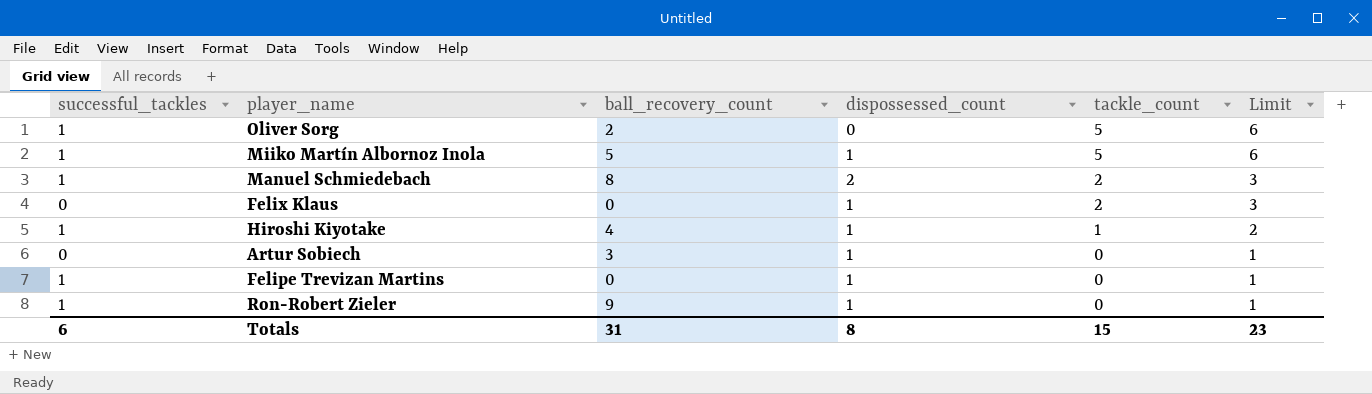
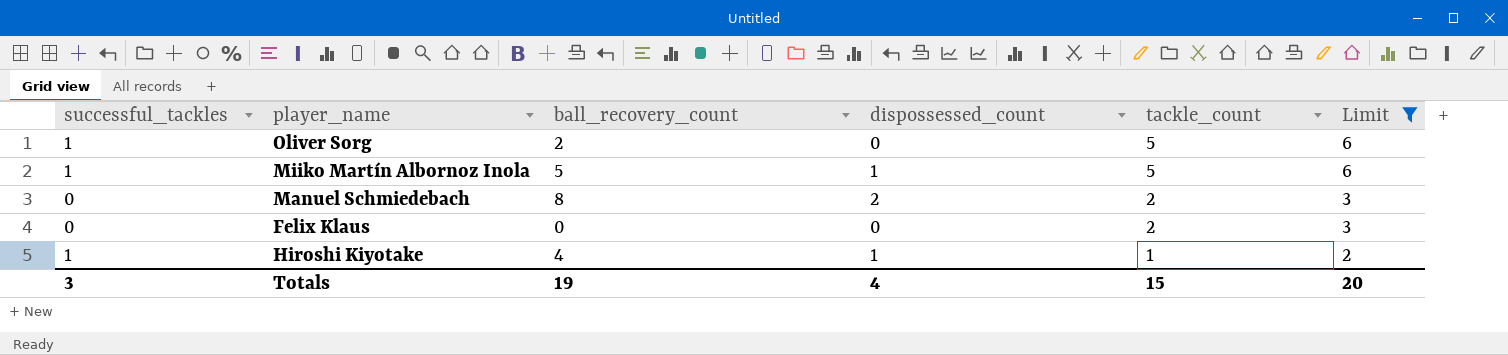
filter: none -> Limit != 1
Manuel Schmiedebach | successful_tackles: 1 -> 0
Felix Klaus | dispossessed_count: 1 -> 0
Totals | successful_tackles: 6 -> 3
Totals | ball_recovery_count: 31 -> 19
Totals | dispossessed_count: 8 -> 4
Totals | Limit: 23 -> 20

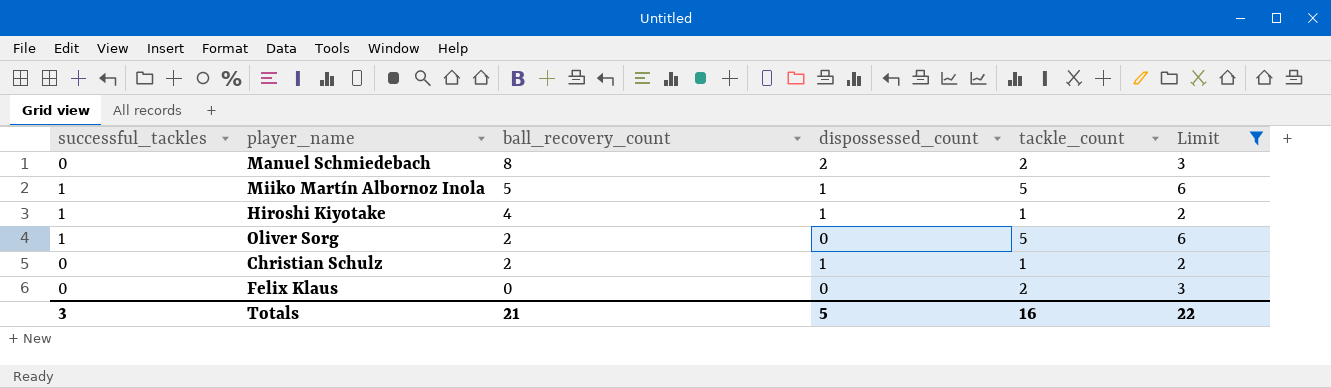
row order: tackle_count descending -> ball_recovery_count descending
row Christian Schulz: none -> 0 | 2 | 1 | 1 | 2
Totals | ball_recovery_count: 19 -> 21
Totals | dispossessed_count: 4 -> 5
Totals | tackle_count: 15 -> 16
Totals | Limit: 20 -> 22

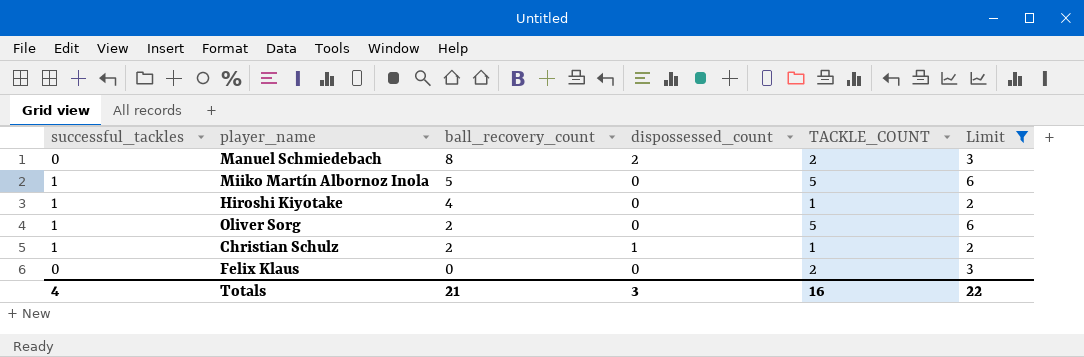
column name: tackle_count -> TACKLE_COUNT
Miiko Martín Albornoz Inola | dispossessed_count: 1 -> 0
Hiroshi Kiyotake | dispossessed_count: 1 -> 0
Christian Schulz | successful_tackles: 0 -> 1
Totals | successful_tackles: 3 -> 4
Totals | dispossessed_count: 5 -> 3

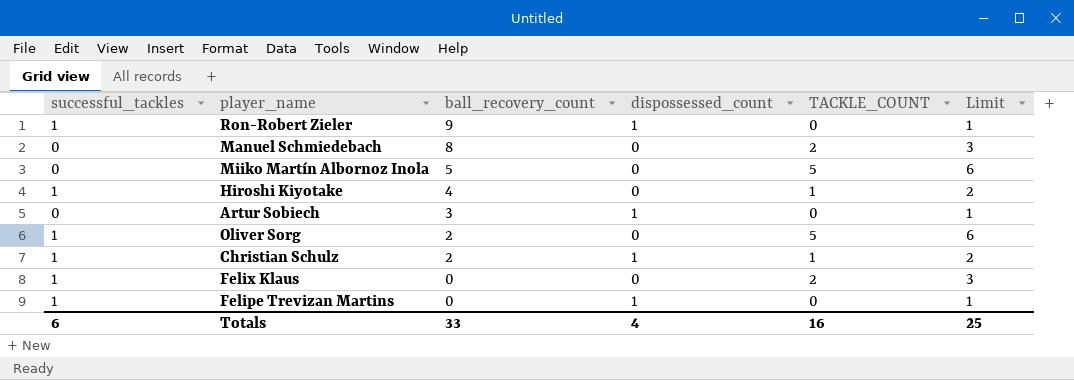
filter: Limit != 1 -> none
Manuel Schmiedebach | dispossessed_count: 2 -> 0
Miiko Martín Albornoz Inola | successful_tackles: 1 -> 0
Felix Klaus | successful_tackles: 0 -> 1
Totals | successful_tackles: 4 -> 6
Totals | ball_recovery_count: 21 -> 33
Totals | dispossessed_count: 3 -> 4
Totals | Limit: 22 -> 25

